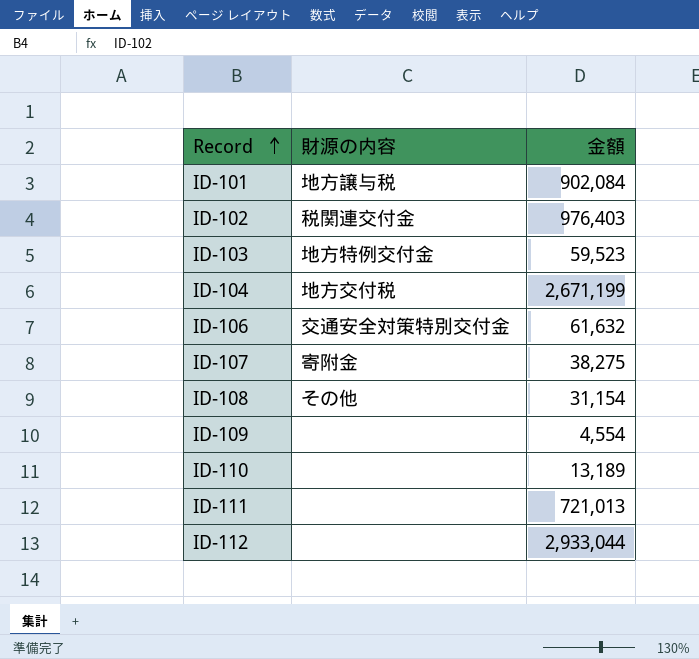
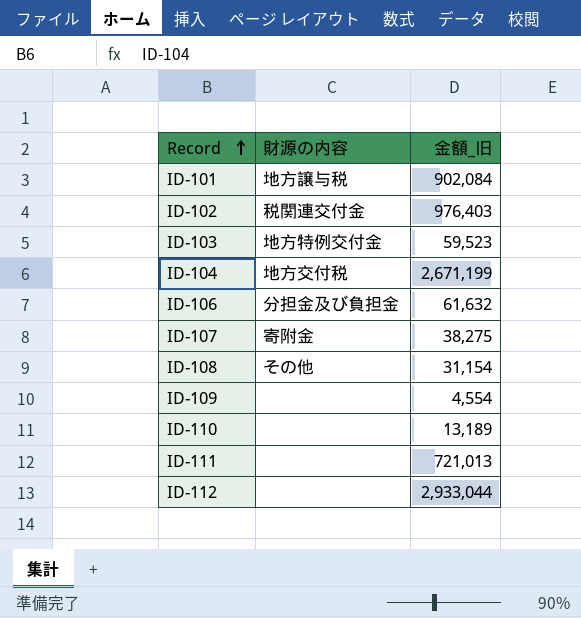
column name: 金額 -> 金額_旧
ID-106 | 財源の内容: 交通安全対策特別交付金 -> 分担金及び負担金

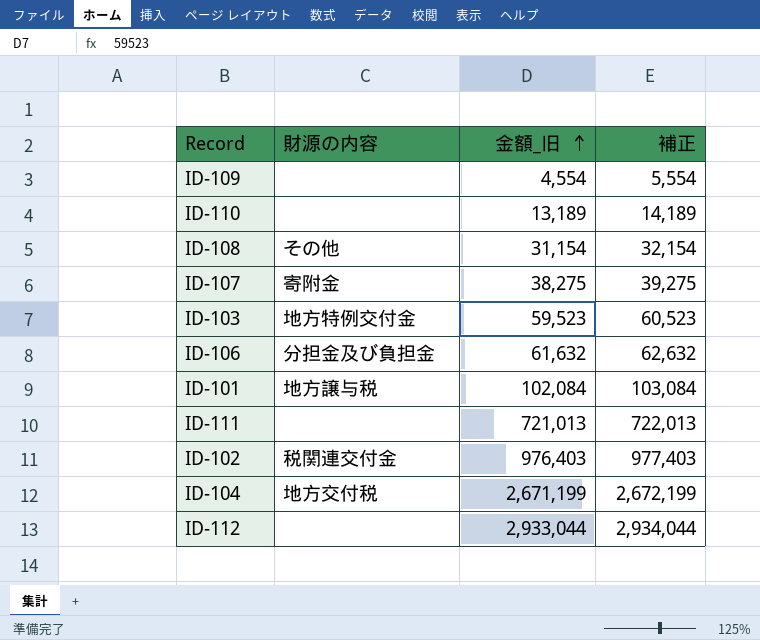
row order: Record ascending -> 金額_旧 ascending
column 補正 | formula: none -> [金額_旧] + 1000
ID-101 | 金額_旧: 902,084 -> 102,084

